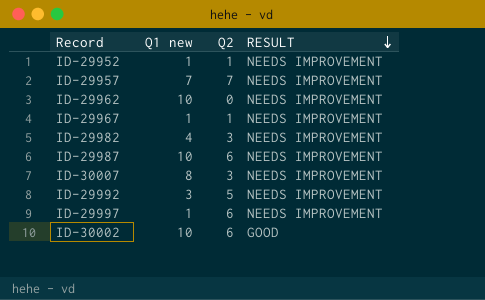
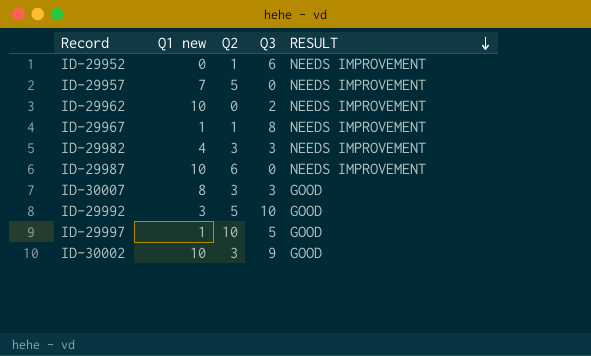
column Q3 | position: none -> 4
ID-29952 | Q1 new: 1 -> 0
ID-29957 | Q2: 7 -> 5
ID-30007 | RESULT: NEEDS IMPROVEMENT -> GOOD
ID-29992 | RESULT: NEEDS IMPROVEMENT -> GOOD
ID-29997 | Q2: 6 -> 10
ID-29997 | RESULT: NEEDS IMPROVEMENT -> GOOD
ID-30002 | Q2: 6 -> 3

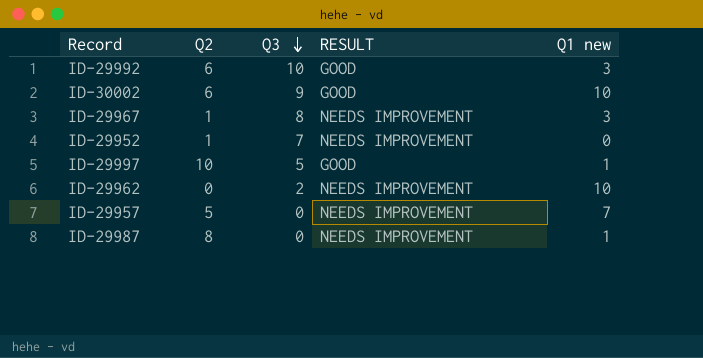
row order: RESULT descending -> Q3 descending
column Q1 new | position: 2 -> 5
row ID-29982: 4 | 3 | 3 | NEEDS IMPROVEMENT -> none
row ID-30007: 8 | 3 | 3 | GOOD -> none
ID-29992 | Q2: 5 -> 6
ID-30002 | Q2: 3 -> 6
ID-29967 | Q1 new: 1 -> 3
ID-29952 | Q3: 6 -> 7
ID-29987 | Q2: 6 -> 8
ID-29987 | Q1 new: 10 -> 1

